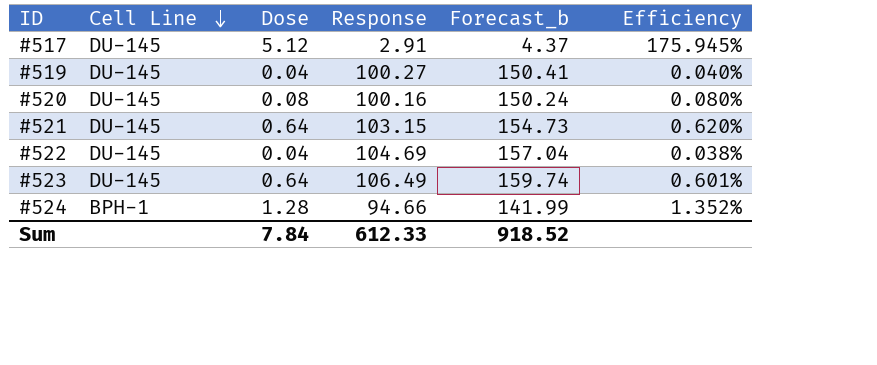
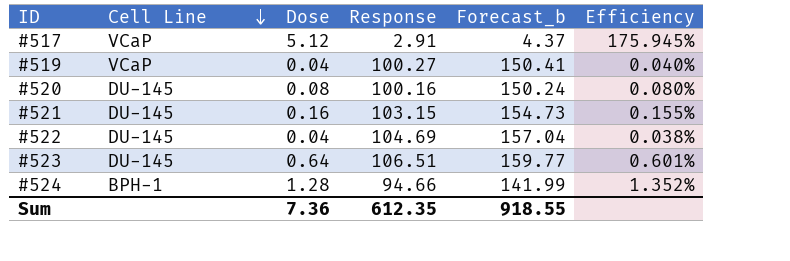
#517 | Cell Line: DU-145 -> VCaP
#519 | Cell Line: DU-145 -> VCaP
#521 | Dose: 0.64 -> 0.16
#521 | Efficiency: 0.620% -> 0.155%
#523 | Response: 106.49 -> 106.51
#523 | Forecast_b: 159.74 -> 159.77
Sum | Dose: 7.84 -> 7.36
Sum | Response: 612.33 -> 612.35
Sum | Forecast_b: 918.52 -> 918.55

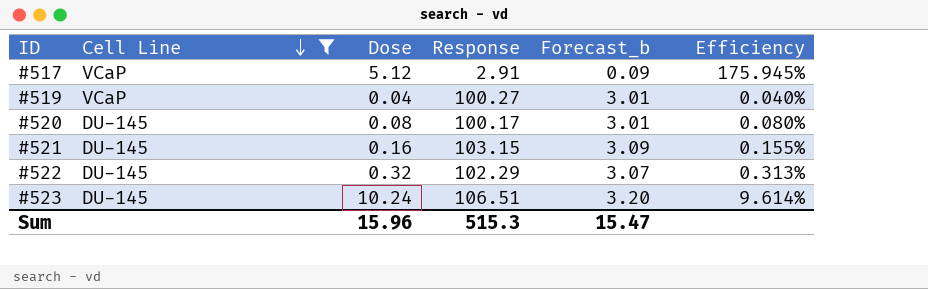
filter: none -> Cell Line != BPH-1
column Forecast_b | formula: [Response] * 1.5 -> [Response] * 0.03
#520 | Response: 100.16 -> 100.17
#522 | Dose: 0.04 -> 0.32
#522 | Response: 104.69 -> 102.29
#522 | Efficiency: 0.038% -> 0.313%
#523 | Dose: 0.64 -> 10.24
#523 | Efficiency: 0.601% -> 9.614%
Sum | Dose: 7.36 -> 15.96
Sum | Response: 612.35 -> 515.3
Sum | Forecast_b: 918.55 -> 15.47

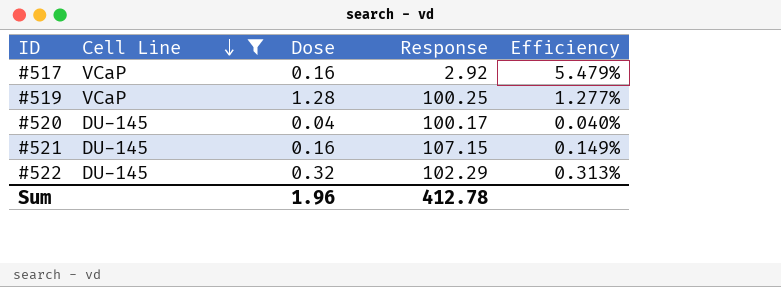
column Forecast_b | formula: [Response] * 0.03 -> none
row #523: DU-145 | 10.24 | 106.51 | 3.20 | 9.614% -> none
#517 | Dose: 5.12 -> 0.16
#517 | Response: 2.91 -> 2.92
#517 | Efficiency: 175.945% -> 5.479%
#519 | Dose: 0.04 -> 1.28
#519 | Response: 100.27 -> 100.25
#519 | Efficiency: 0.040% -> 1.277%
#520 | Dose: 0.08 -> 0.04
#520 | Efficiency: 0.080% -> 0.040%
#521 | Response: 103.15 -> 107.15
#521 | Efficiency: 0.155% -> 0.149%
Sum | Dose: 15.96 -> 1.96
Sum | Response: 515.3 -> 412.78

